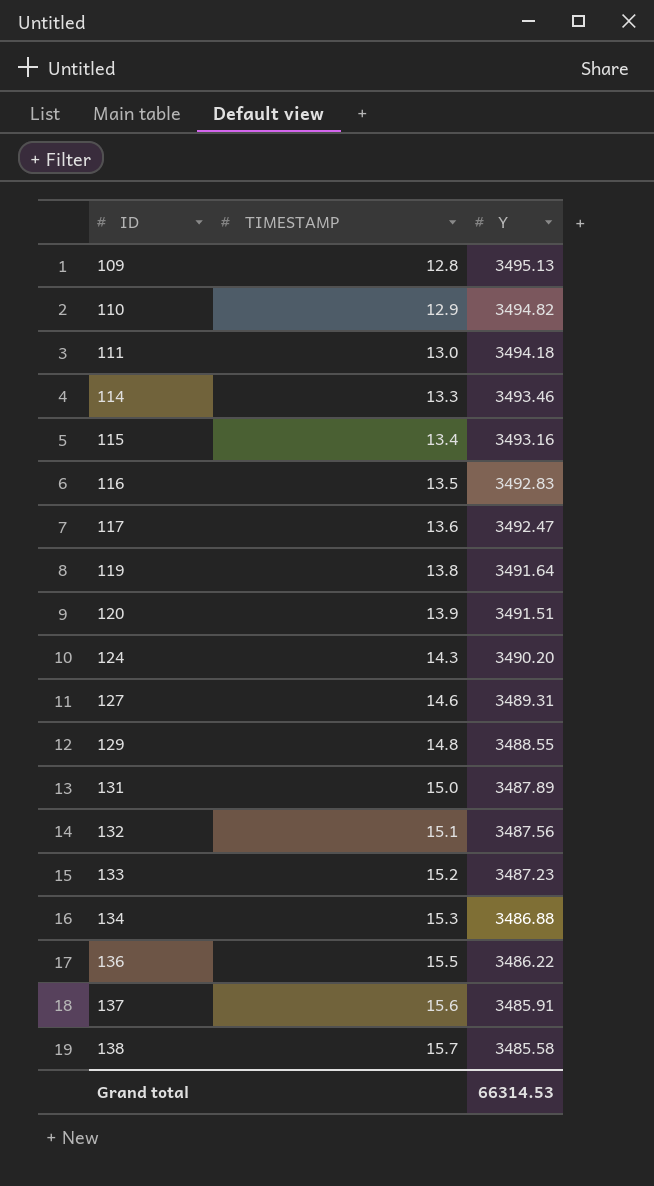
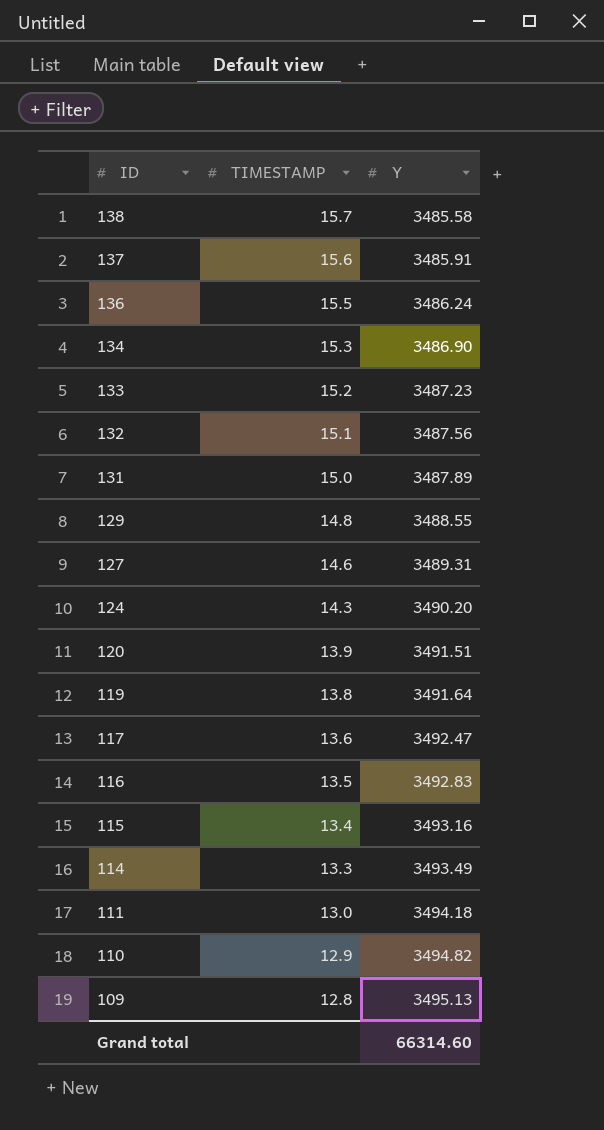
row order: ID ascending -> ID descending
136 | Y: 3486.22 -> 3486.24
134 | Y: 3486.88 -> 3486.90
114 | Y: 3493.46 -> 3493.49
Grand total | Y: 66314.53 -> 66314.60

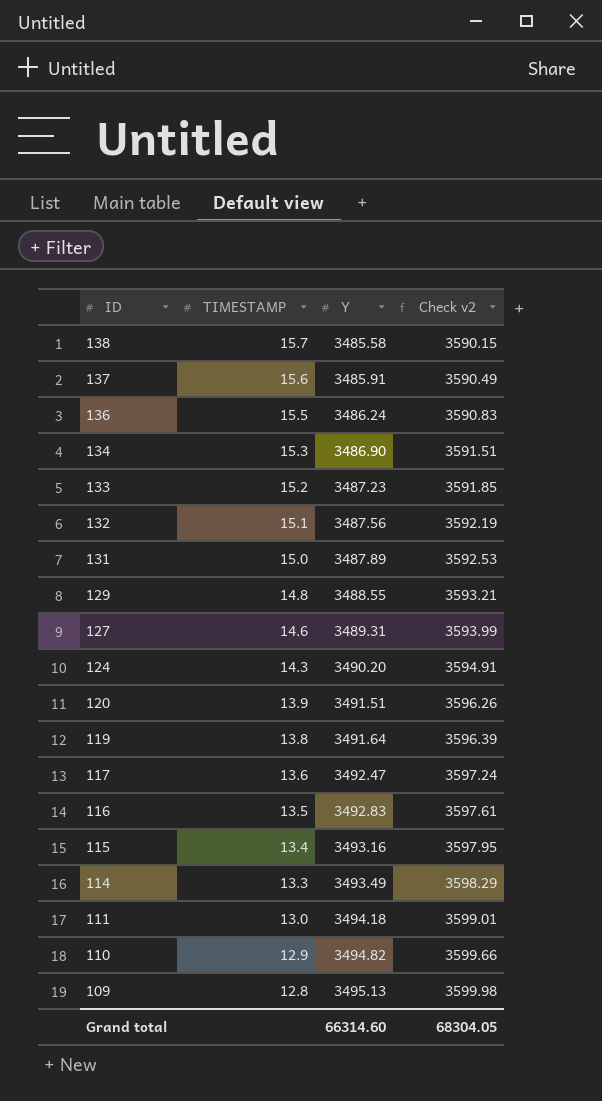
column Check v2 | formula: none -> [Y] * 1.03

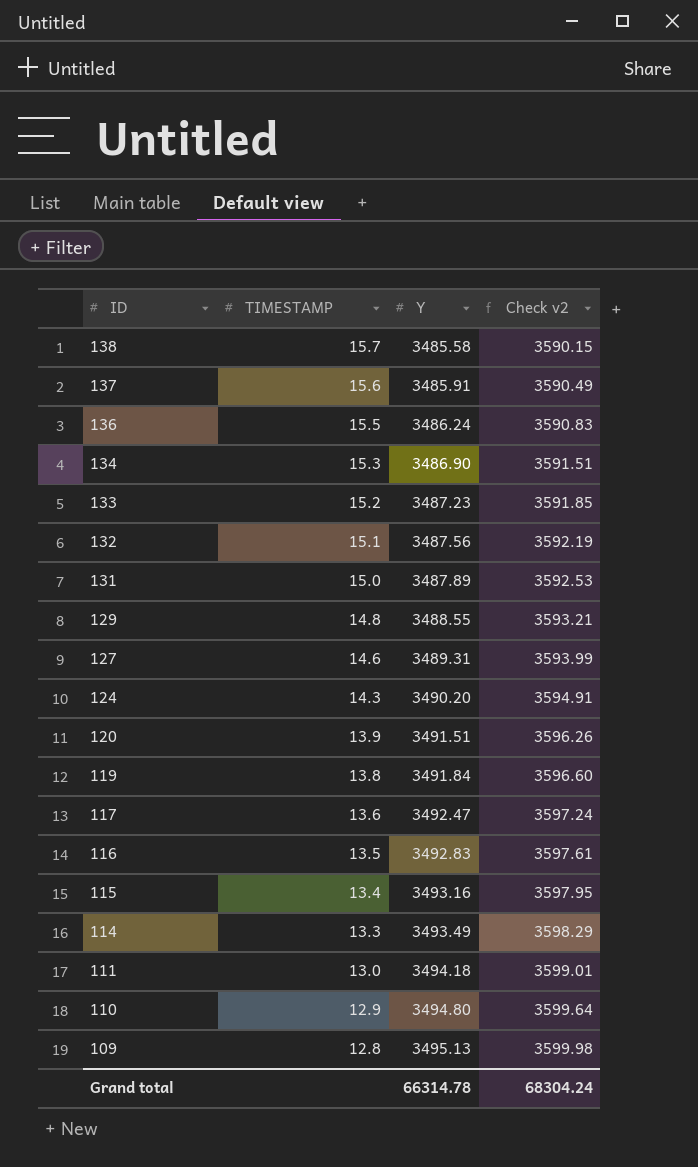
119 | Y: 3491.64 -> 3491.84
119 | Check v2: 3596.39 -> 3596.60
110 | Y: 3494.82 -> 3494.80
110 | Check v2: 3599.66 -> 3599.64
Grand total | Y: 66314.60 -> 66314.78
Grand total | Check v2: 68304.05 -> 68304.24

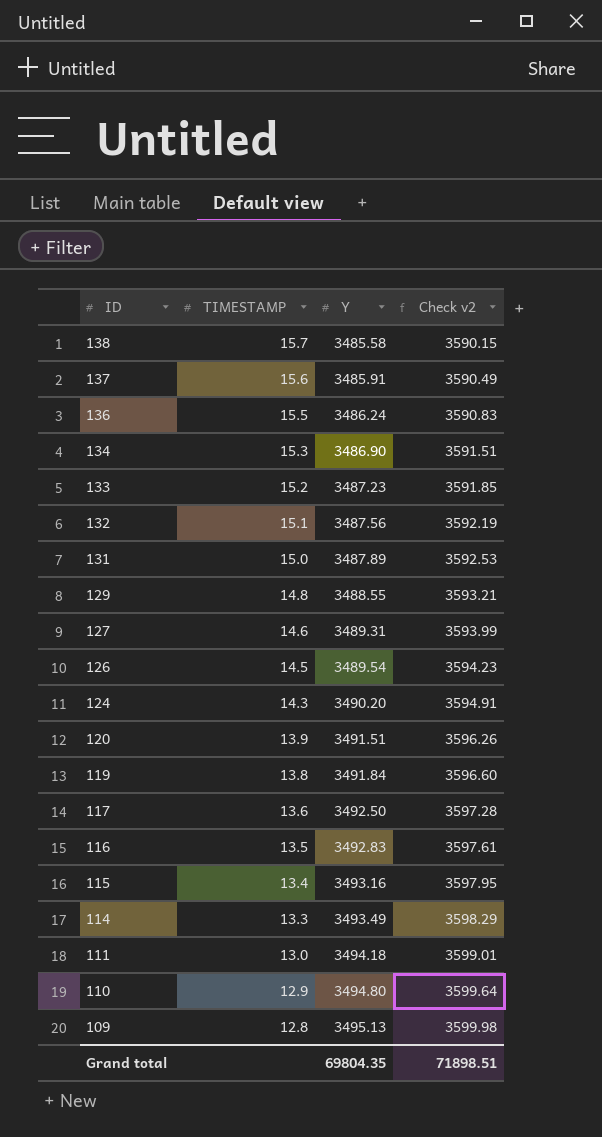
row 126: none -> 14.5 | 3489.54 | 3594.23
117 | Y: 3492.47 -> 3492.50
117 | Check v2: 3597.24 -> 3597.28
Grand total | Y: 66314.78 -> 69804.35
Grand total | Check v2: 68304.24 -> 71898.51

